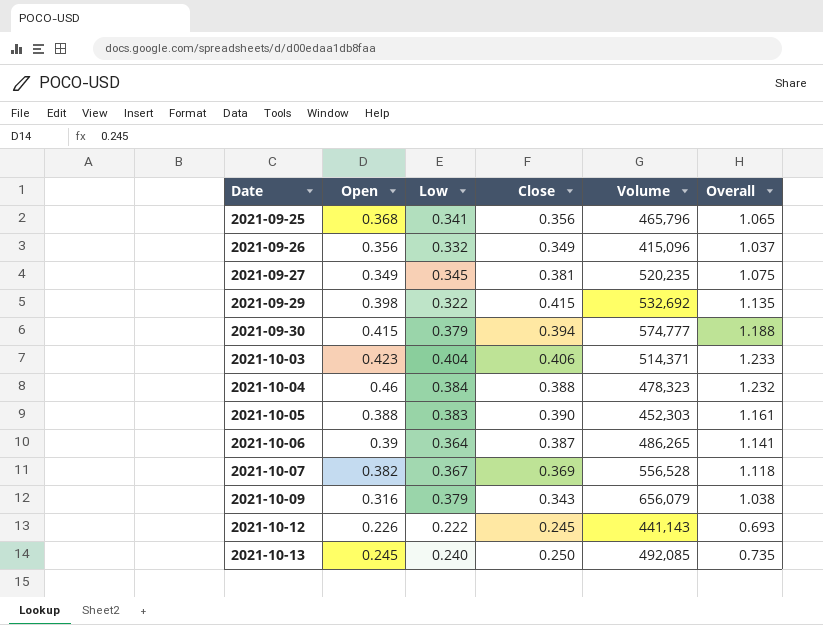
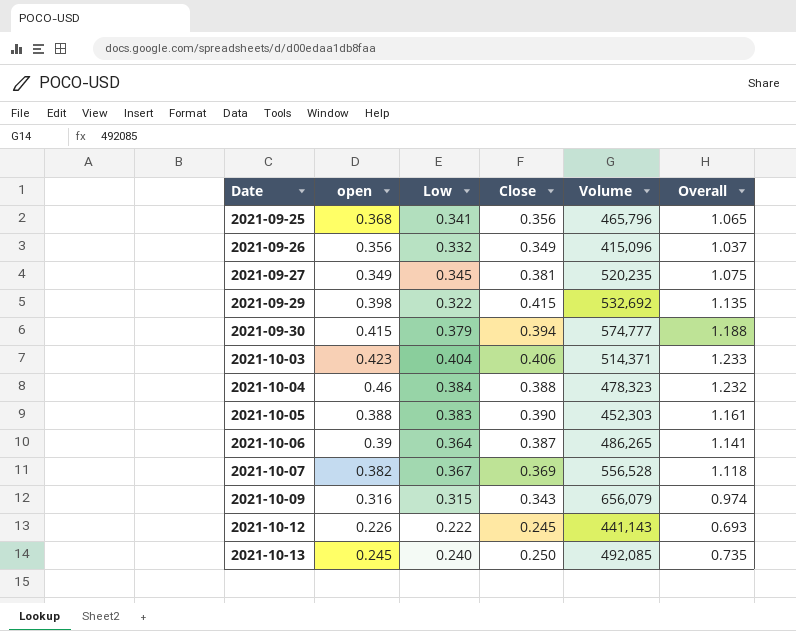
column name: Open -> open
2021-10-09 | Low: 0.379 -> 0.315
2021-10-09 | Overall: 1.038 -> 0.974

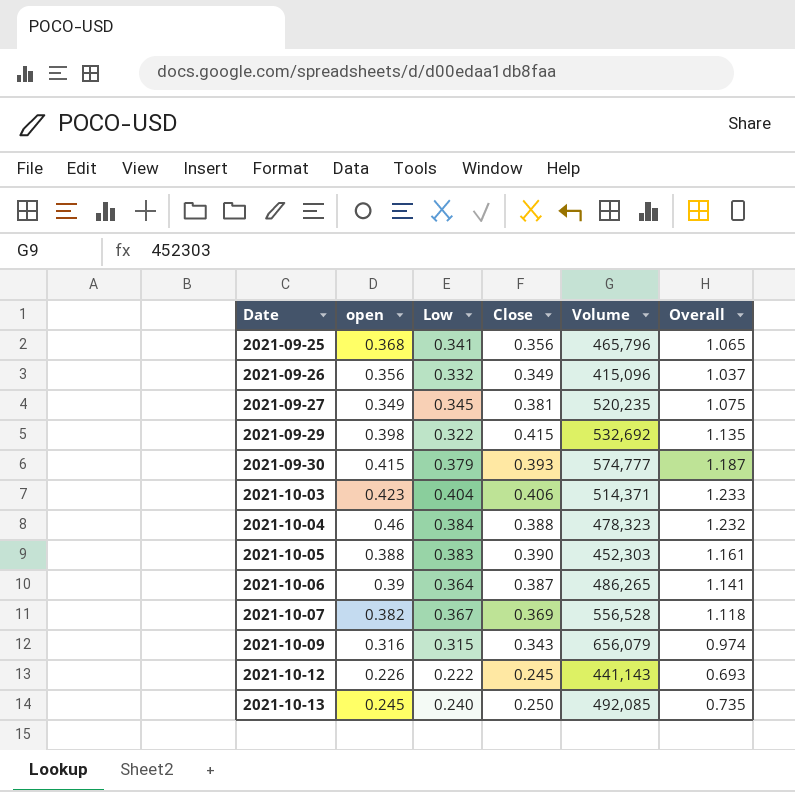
2021-09-30 | Close: 0.394 -> 0.393
2021-09-30 | Overall: 1.188 -> 1.187

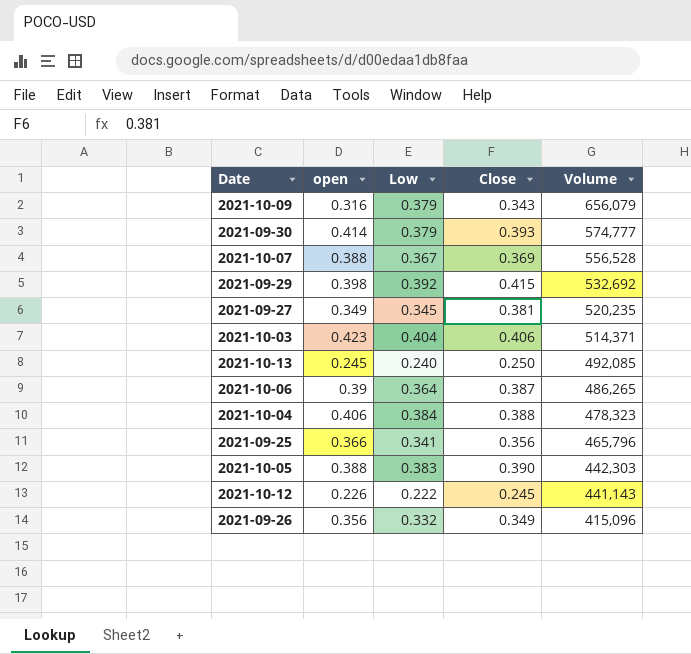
row order: Date ascending -> Volume descending
column Overall | formula: [open] + [Low] + [Close] -> none
2021-10-09 | Low: 0.315 -> 0.379
2021-09-30 | open: 0.415 -> 0.414
2021-10-07 | open: 0.382 -> 0.388
2021-09-29 | Low: 0.322 -> 0.392
2021-10-04 | open: 0.46 -> 0.406
2021-09-25 | open: 0.368 -> 0.366
2021-10-05 | Volume: 452,303 -> 442,303

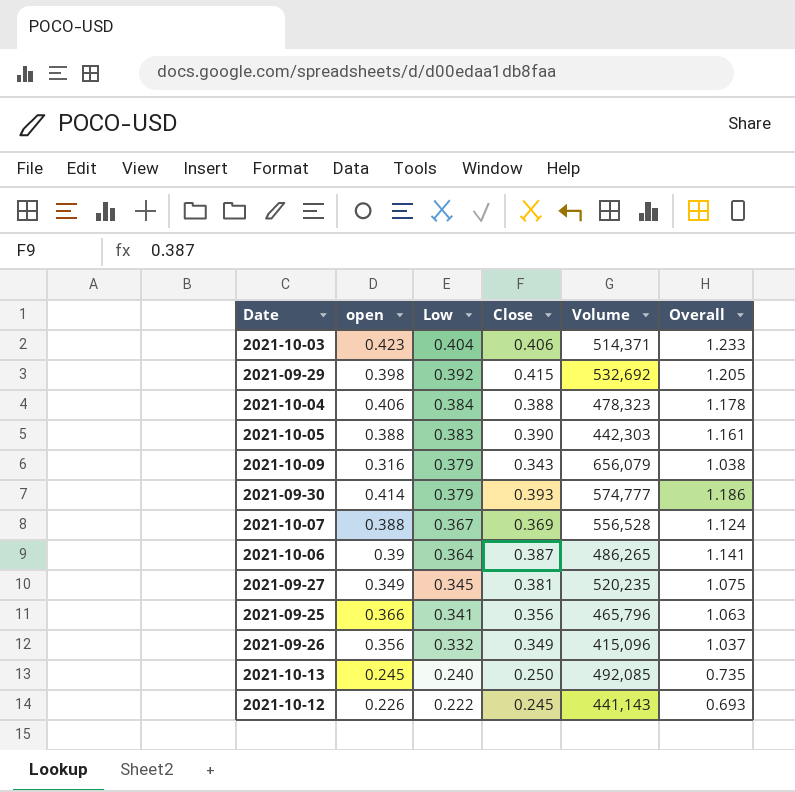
row order: Volume descending -> Low descending
column Overall | formula: none -> [open] + [Low] + [Close]

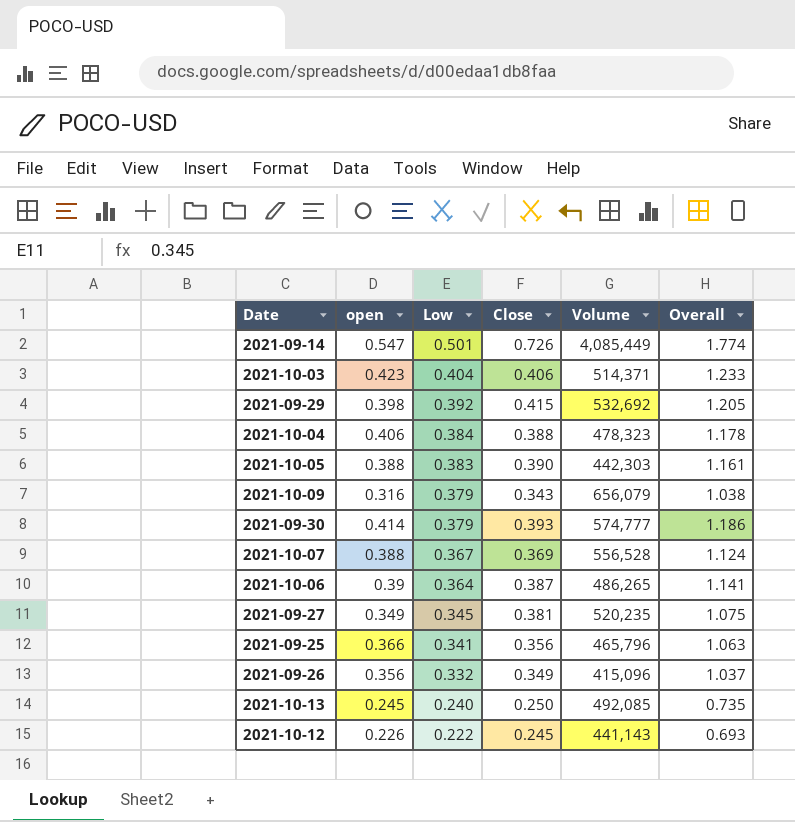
row 2021-09-14: none -> 0.547 | 0.501 | 0.726 | 4,085,449 | 1.774

